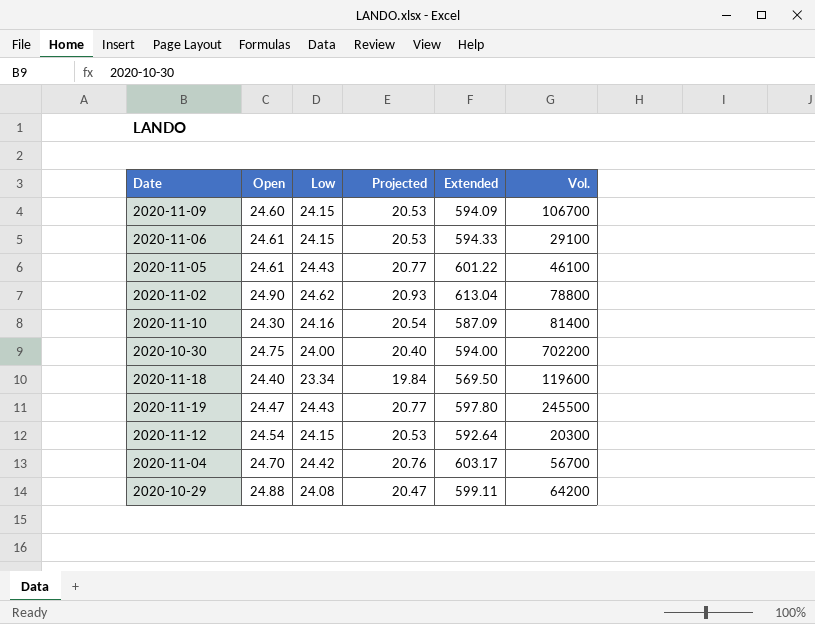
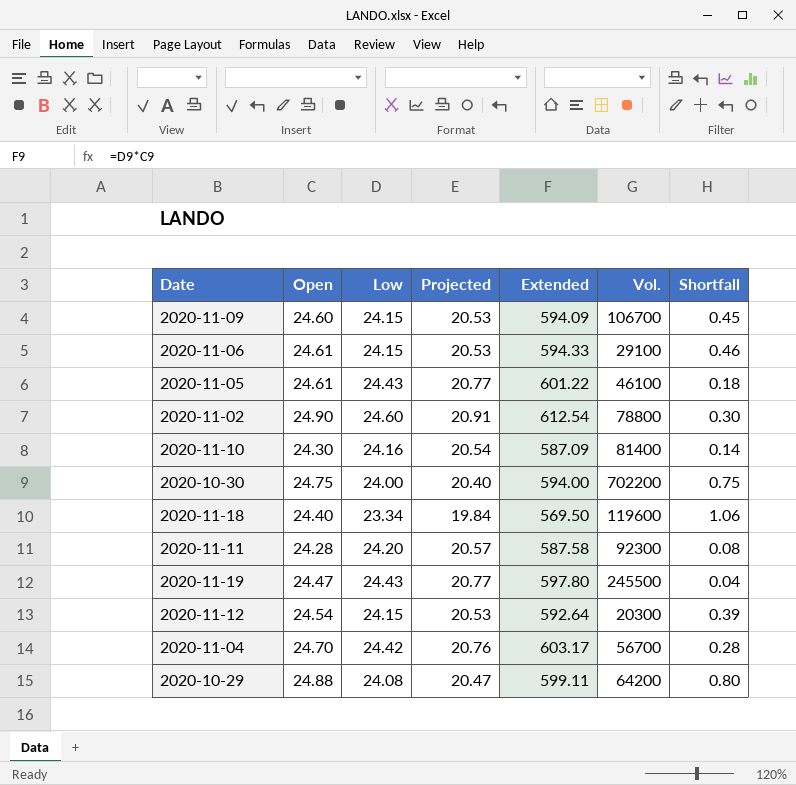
column Shortfall | formula: none -> [Open] - [Low]
2020-11-02 | Low: 24.62 -> 24.60
2020-11-02 | Projected: 20.93 -> 20.91
2020-11-02 | Extended: 613.04 -> 612.54
row 2020-11-11: none -> 24.28 | 24.20 | 20.57 | 587.58 | 92300 | 0.08

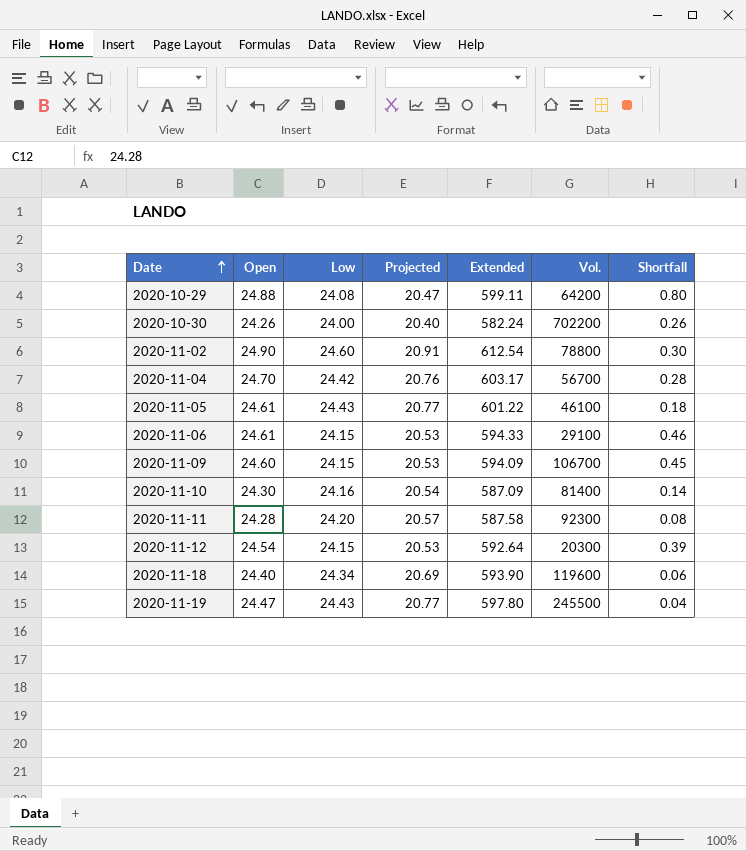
row order: none -> Date ascending
2020-10-30 | Open: 24.75 -> 24.26
2020-10-30 | Extended: 594.00 -> 582.24
2020-10-30 | Shortfall: 0.75 -> 0.26
2020-11-18 | Low: 23.34 -> 24.34
2020-11-18 | Projected: 19.84 -> 20.69
2020-11-18 | Extended: 569.50 -> 593.90
2020-11-18 | Shortfall: 1.06 -> 0.06

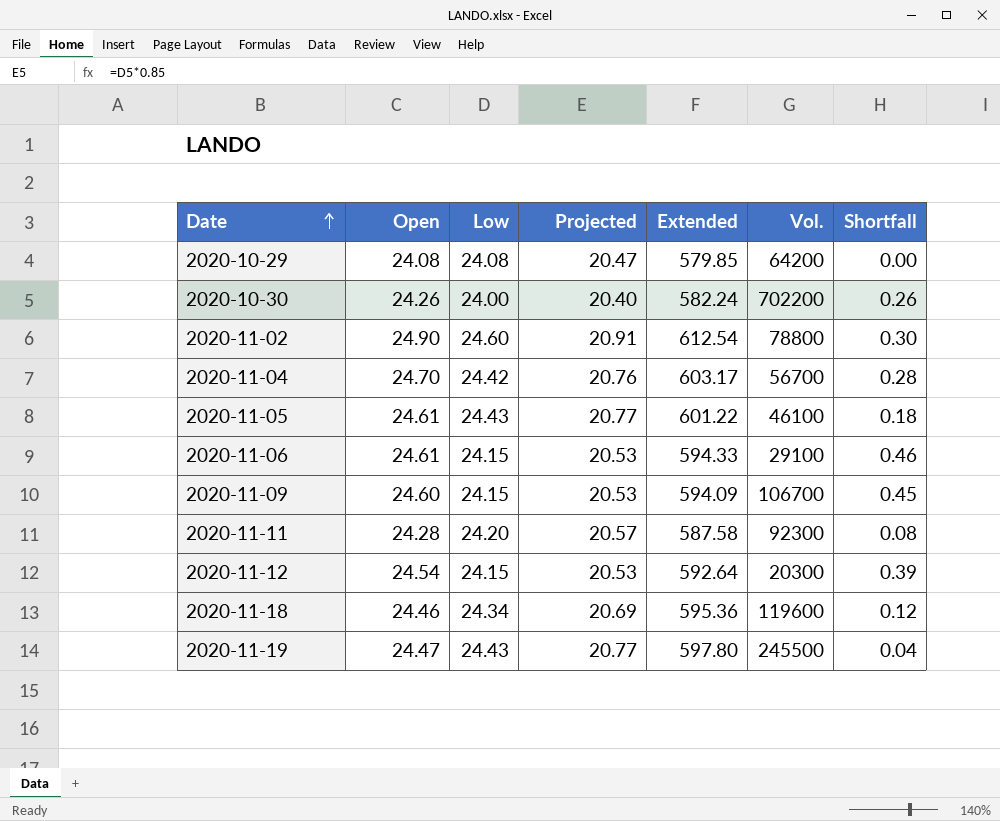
row 2020-11-10: 24.30 | 24.16 | 20.54 | 587.09 | 81400 | 0.14 -> none
2020-10-29 | Open: 24.88 -> 24.08
2020-10-29 | Extended: 599.11 -> 579.85
2020-10-29 | Shortfall: 0.80 -> 0.00
2020-11-18 | Open: 24.40 -> 24.46
2020-11-18 | Extended: 593.90 -> 595.36
2020-11-18 | Shortfall: 0.06 -> 0.12

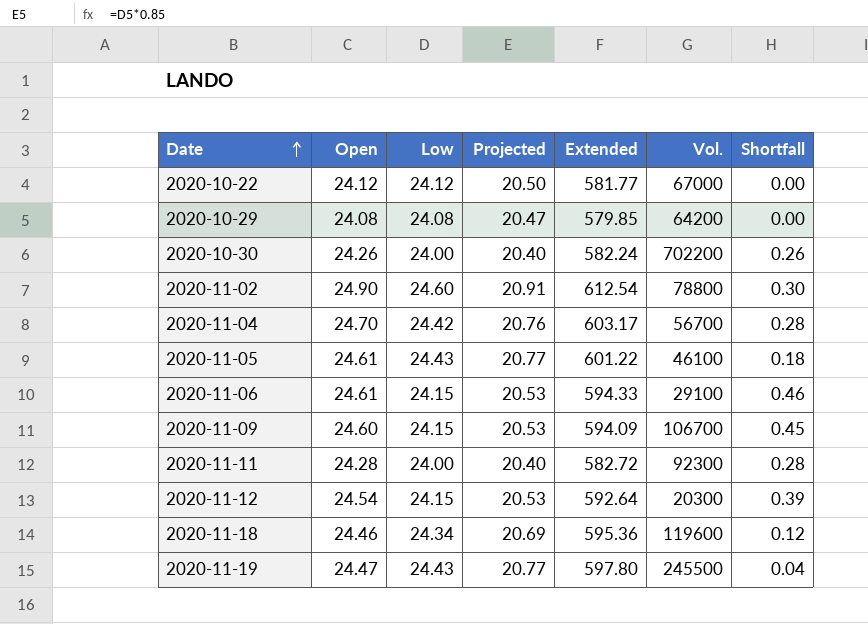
row 2020-10-22: none -> 24.12 | 24.12 | 20.50 | 581.77 | 67000 | 0.00
2020-11-11 | Low: 24.20 -> 24.00
2020-11-11 | Projected: 20.57 -> 20.40
2020-11-11 | Extended: 587.58 -> 582.72
2020-11-11 | Shortfall: 0.08 -> 0.28

